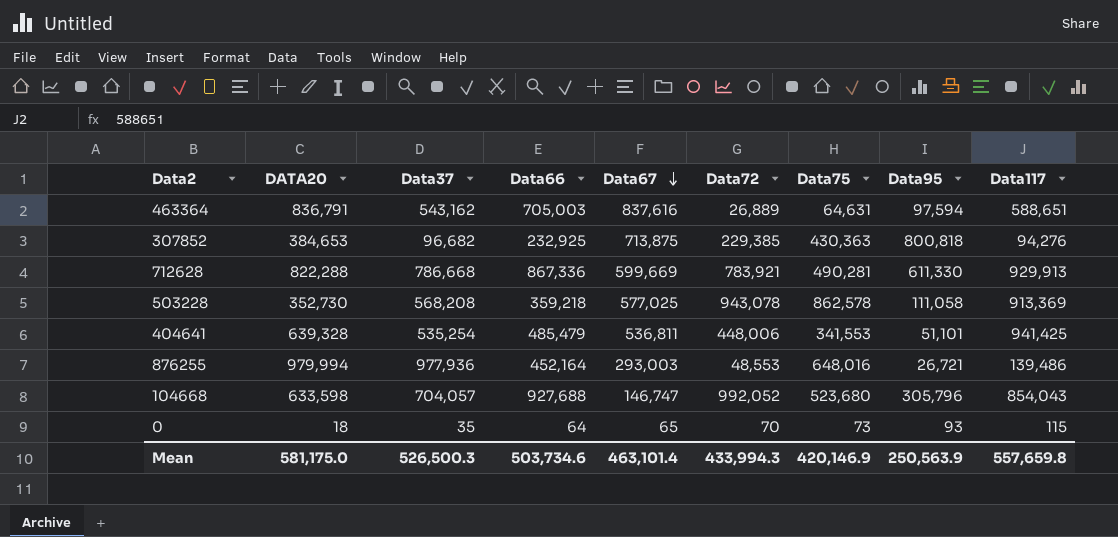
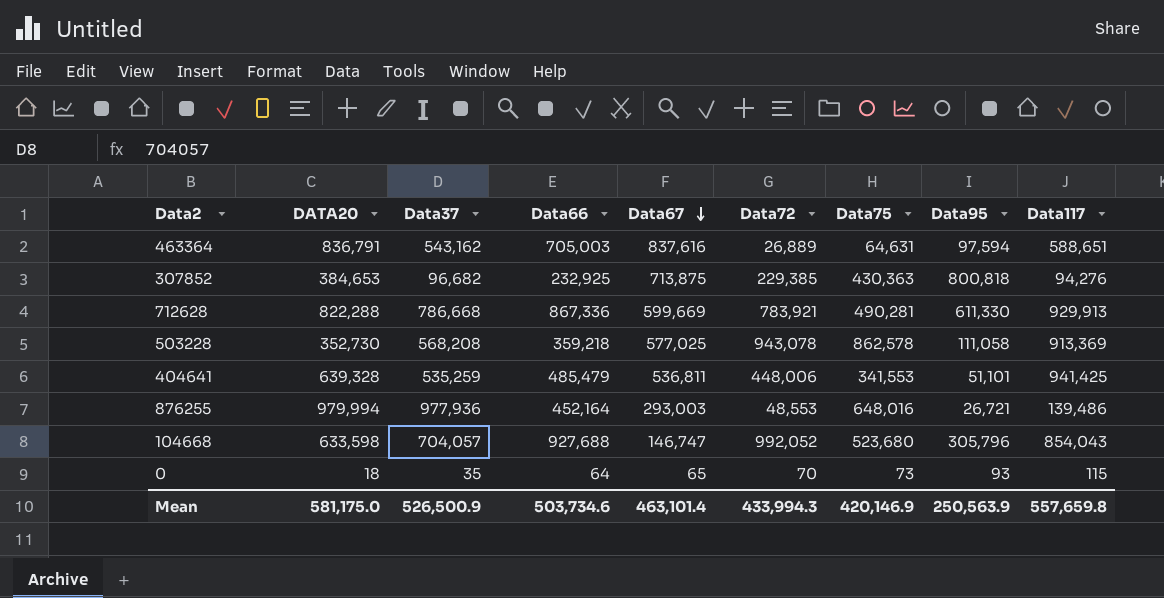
404641 | Data37: 535,254 -> 535,259
Mean | Data37: 526,500.3 -> 526,500.9

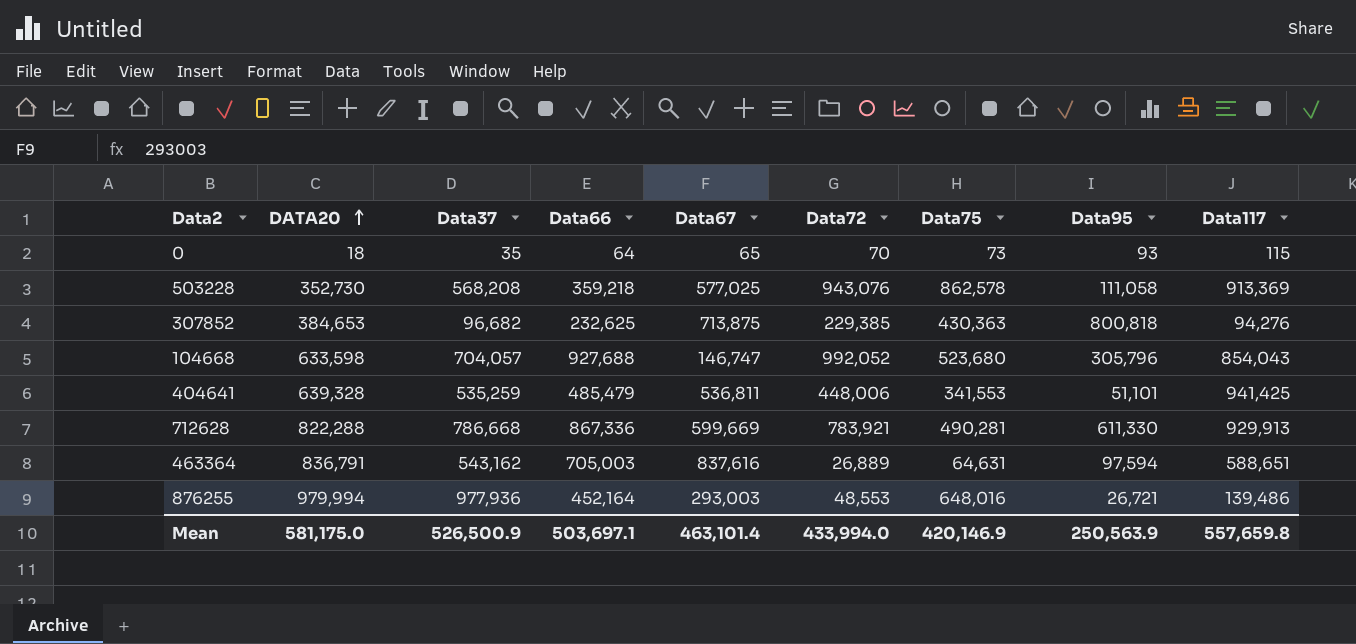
row order: Data67 descending -> DATA20 ascending
503228 | Data72: 943,078 -> 943,076
307852 | Data66: 232,925 -> 232,625
Mean | Data66: 503,734.6 -> 503,697.1
Mean | Data72: 433,994.3 -> 433,994.0

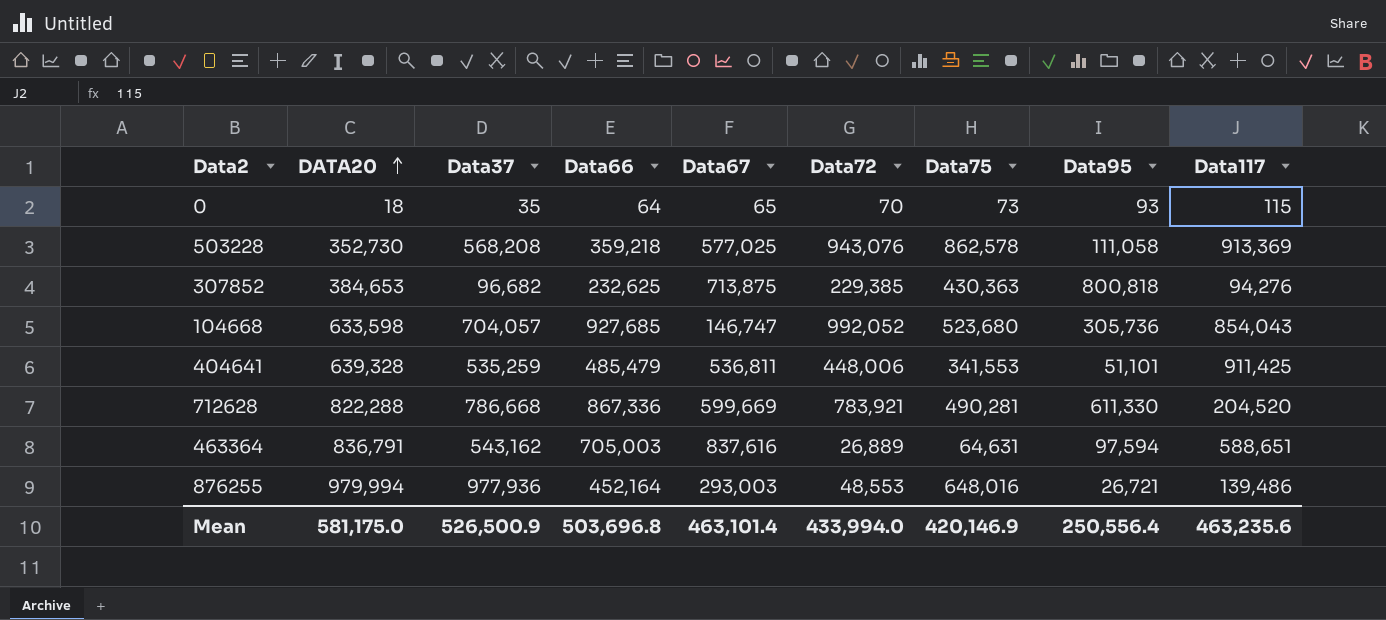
104668 | Data66: 927,688 -> 927,685
104668 | Data95: 305,796 -> 305,736
404641 | Data117: 941,425 -> 911,425
712628 | Data117: 929,913 -> 204,520
Mean | Data66: 503,697.1 -> 503,696.8
Mean | Data95: 250,563.9 -> 250,556.4
Mean | Data117: 557,659.8 -> 463,235.6

